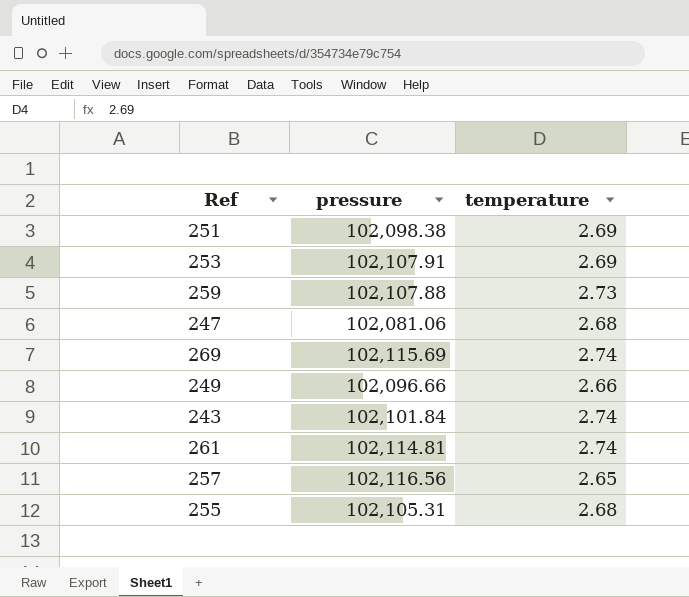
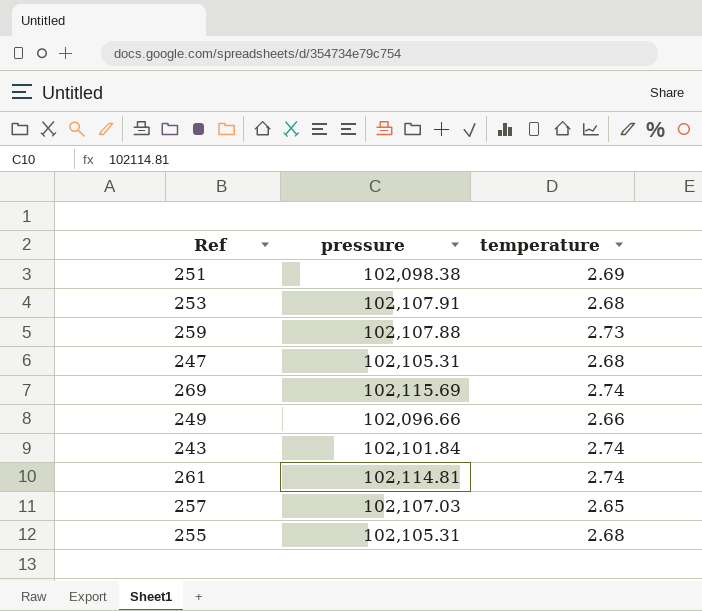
253 | temperature: 2.69 -> 2.68
247 | pressure: 102,081.06 -> 102,105.31
257 | pressure: 102,116.56 -> 102,107.03

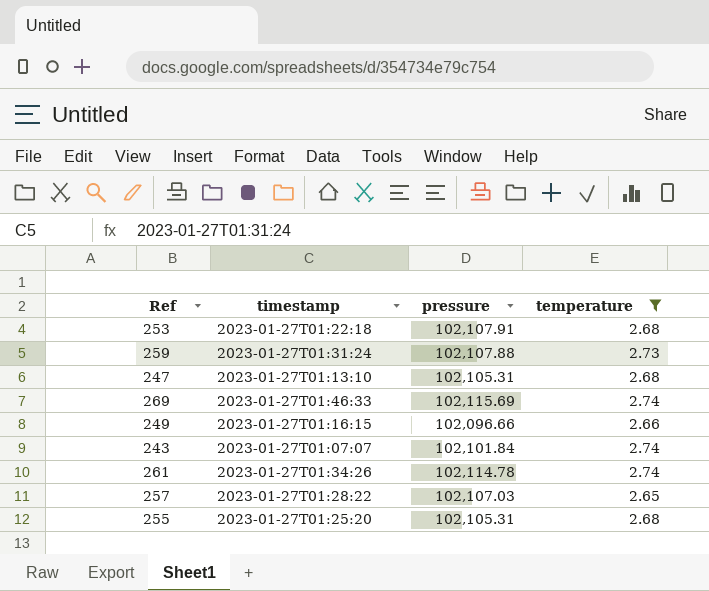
filter: none -> temperature != 2.69
column timestamp | position: none -> 2
261 | pressure: 102,114.81 -> 102,114.78

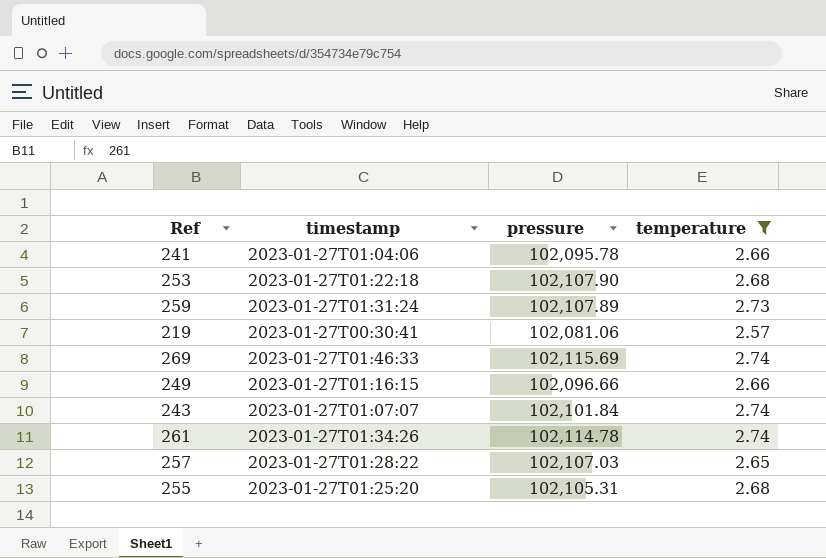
row 247: 2023-01-27T01:13:10 | 102,105.31 | 2.68 -> none
row 241: none -> 2023-01-27T01:04:06 | 102,095.78 | 2.66
253 | pressure: 102,107.91 -> 102,107.90
259 | pressure: 102,107.88 -> 102,107.89
row 219: none -> 2023-01-27T00:30:41 | 102,081.06 | 2.57

